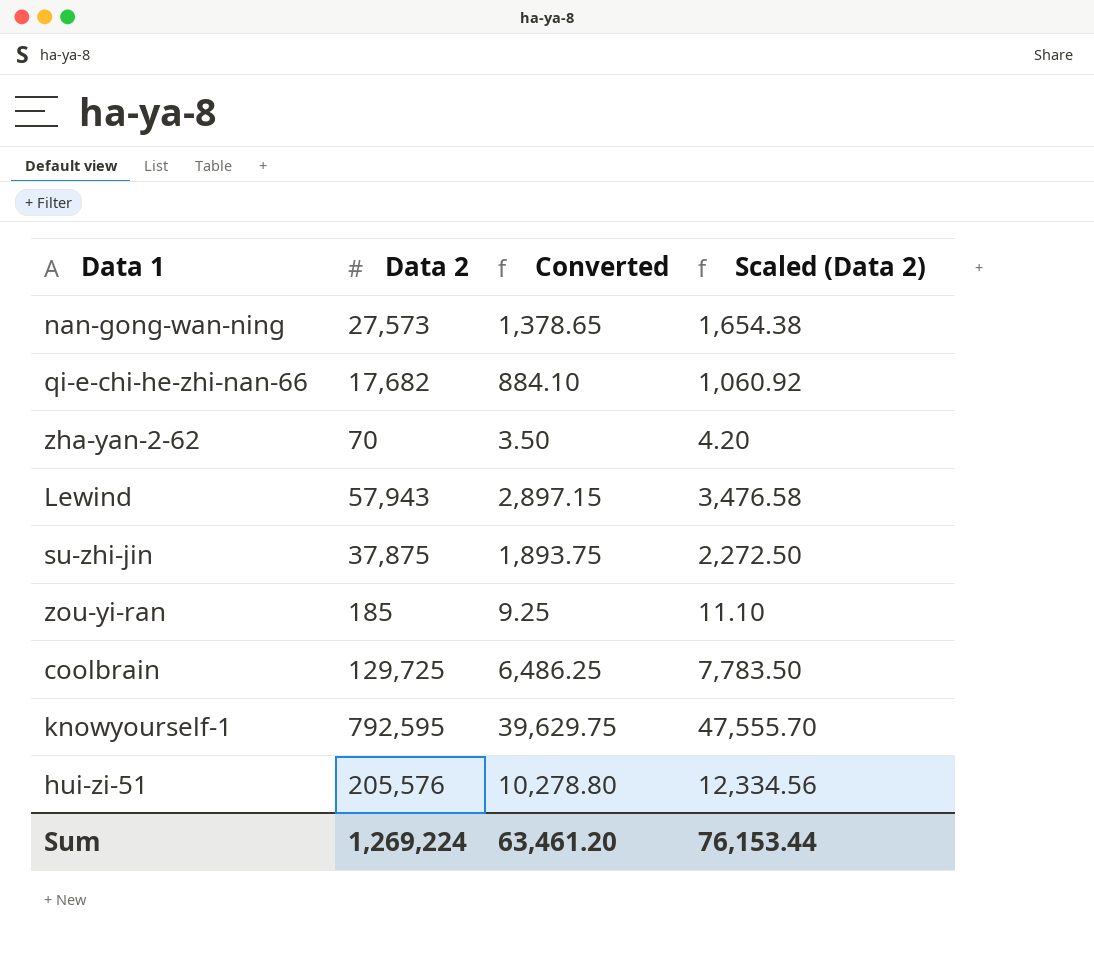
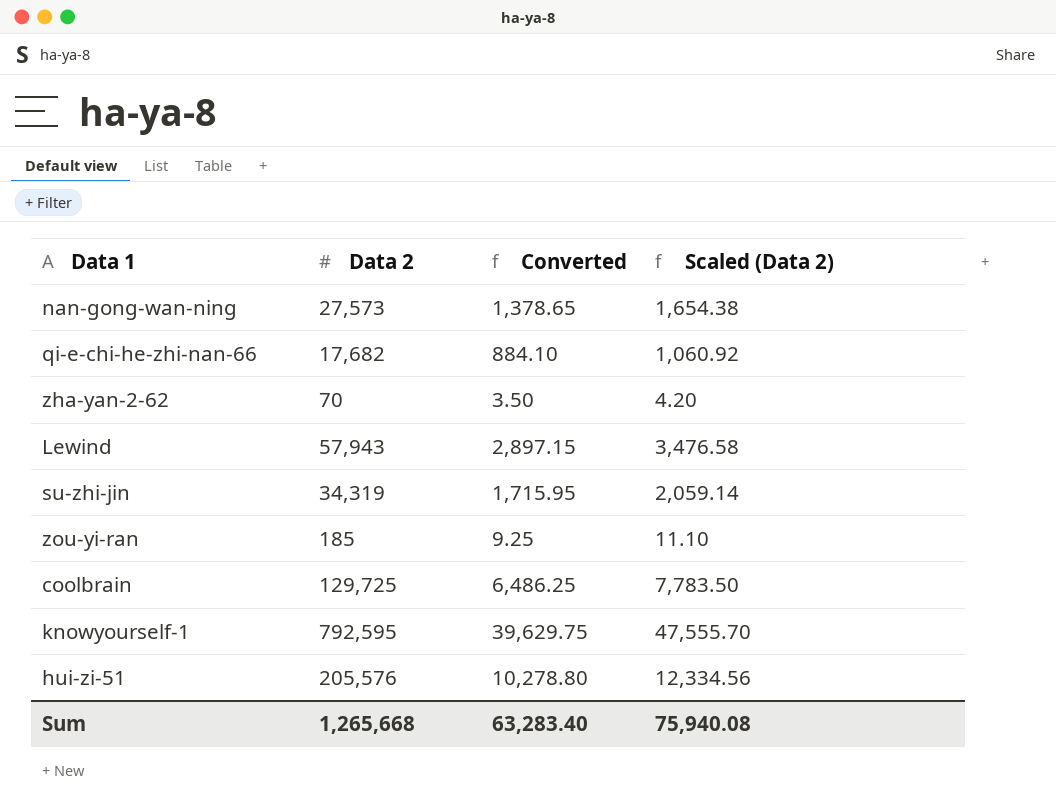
su-zhi-jin | Data 2: 37,875 -> 34,319
su-zhi-jin | Converted: 1,893.75 -> 1,715.95
su-zhi-jin | Scaled (Data 2): 2,272.50 -> 2,059.14
Sum | Data 2: 1,269,224 -> 1,265,668
Sum | Converted: 63,461.20 -> 63,283.40
Sum | Scaled (Data 2): 76,153.44 -> 75,940.08

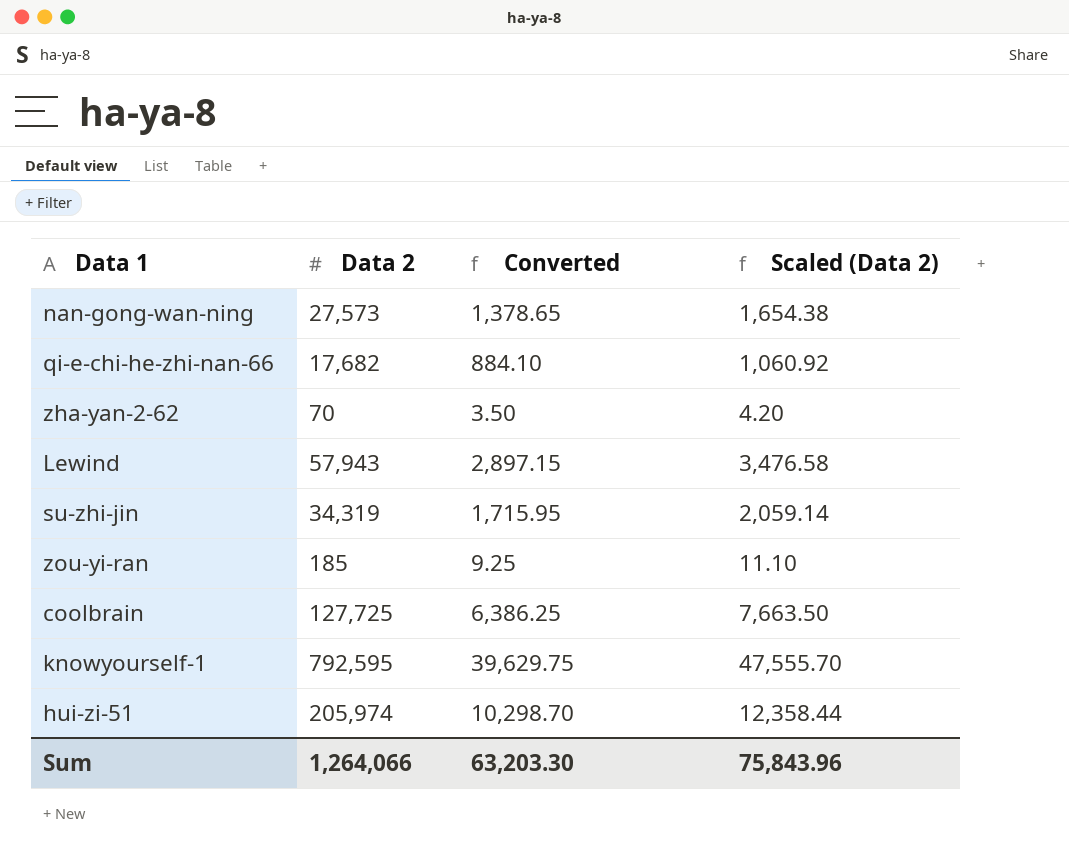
coolbrain | Data 2: 129,725 -> 127,725
coolbrain | Converted: 6,486.25 -> 6,386.25
coolbrain | Scaled (Data 2): 7,783.50 -> 7,663.50
hui-zi-51 | Data 2: 205,576 -> 205,974
hui-zi-51 | Converted: 10,278.80 -> 10,298.70
hui-zi-51 | Scaled (Data 2): 12,334.56 -> 12,358.44
Sum | Data 2: 1,265,668 -> 1,264,066
Sum | Converted: 63,283.40 -> 63,203.30
Sum | Scaled (Data 2): 75,940.08 -> 75,843.96

